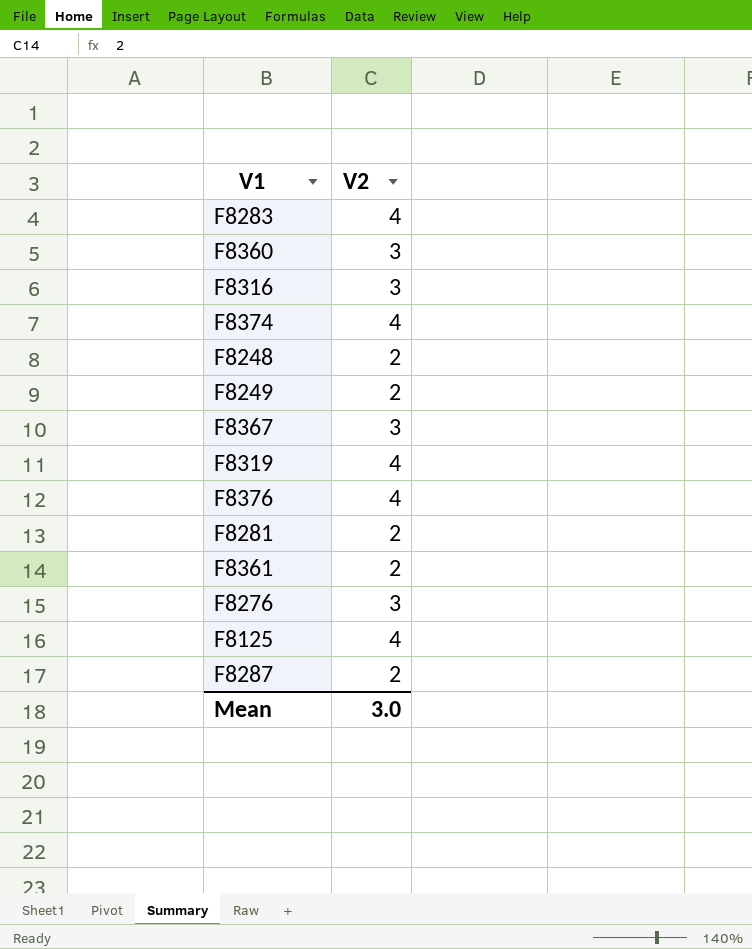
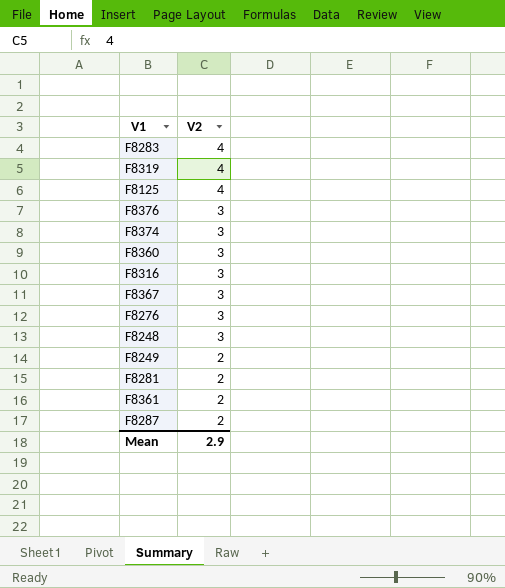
row order: none -> V2 descending
F8376 | V2: 4 -> 3
F8374 | V2: 4 -> 3
F8248 | V2: 2 -> 3
Mean | V2: 3.0 -> 2.9

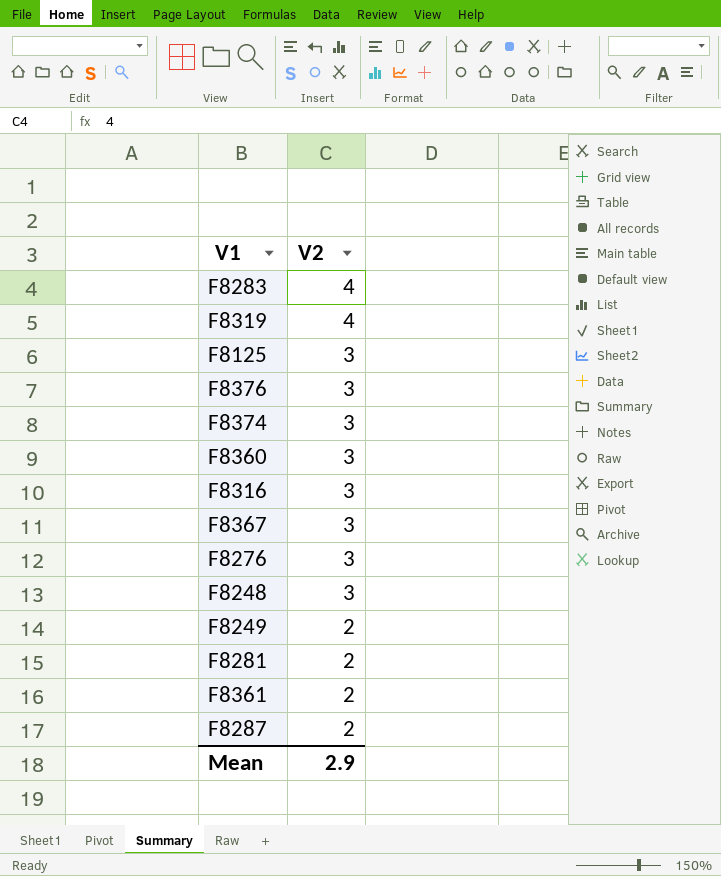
F8125 | V2: 4 -> 3

